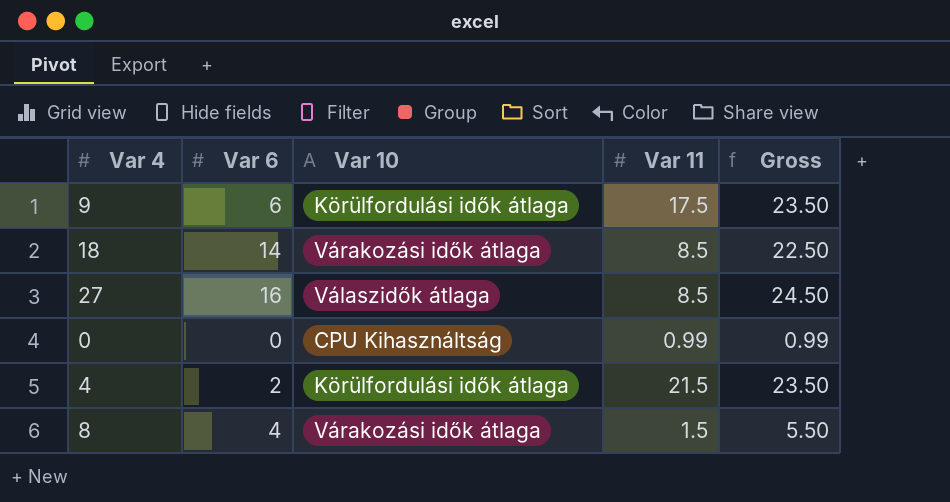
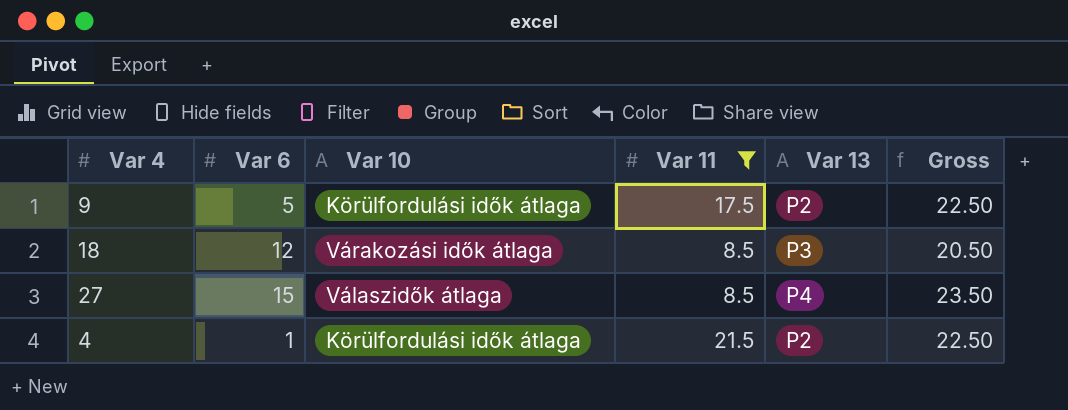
filter: none -> Var 11 >= 8.5
column Var 13 | position: none -> 5
9 | Var 6: 6 -> 5
9 | Gross: 23.50 -> 22.50
18 | Var 6: 14 -> 12
18 | Gross: 22.50 -> 20.50
27 | Var 6: 16 -> 15
27 | Gross: 24.50 -> 23.50
4 | Var 6: 2 -> 1
4 | Gross: 23.50 -> 22.50

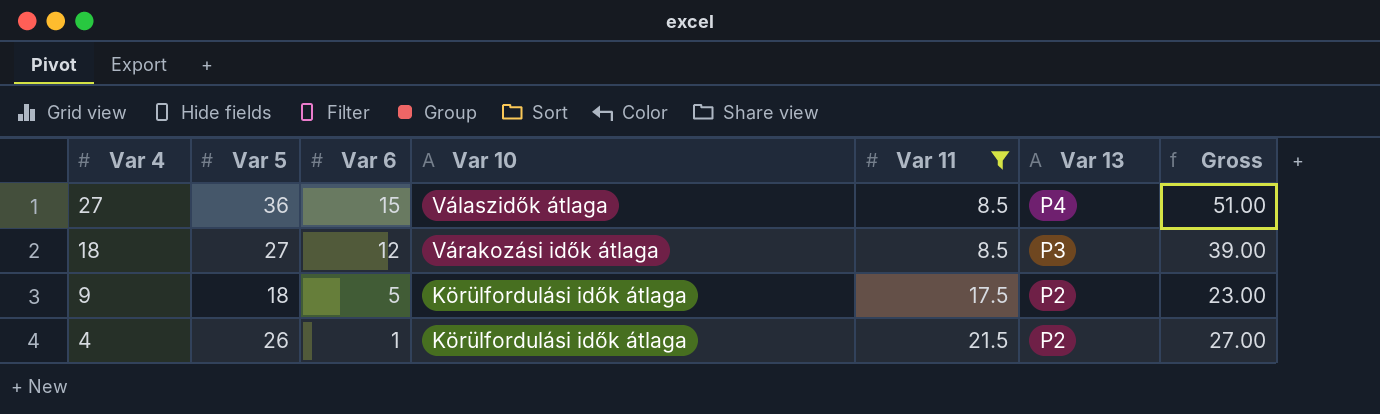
row order: none -> Var 4 descending
column Var 5 | position: none -> 2
column Gross | formula: [Var 6] + [Var 11] -> [Var 5] + [Var 6]

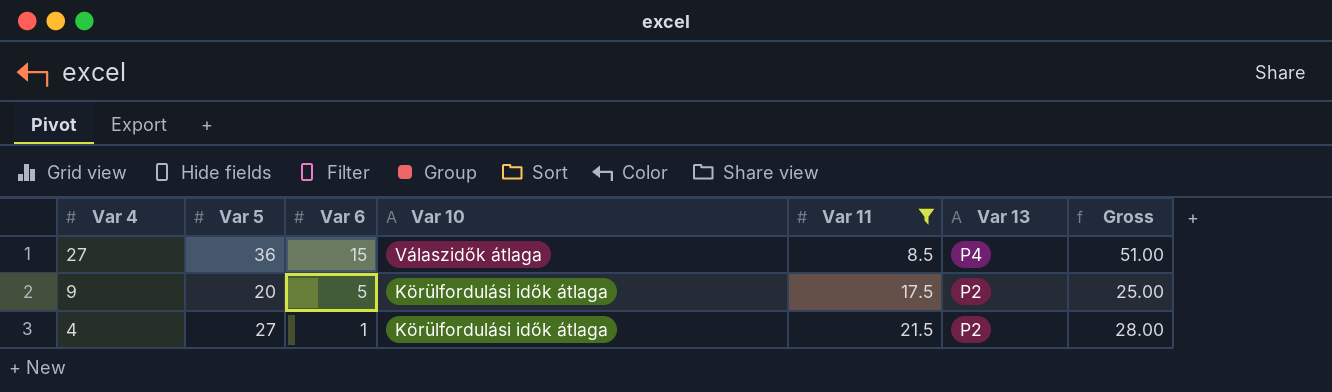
row 18: 27 | 12 | Várakozási idők átlaga | 8.5 | P3 | 39.00 -> none
9 | Var 5: 18 -> 20
9 | Gross: 23.00 -> 25.00
4 | Var 5: 26 -> 27
4 | Gross: 27.00 -> 28.00

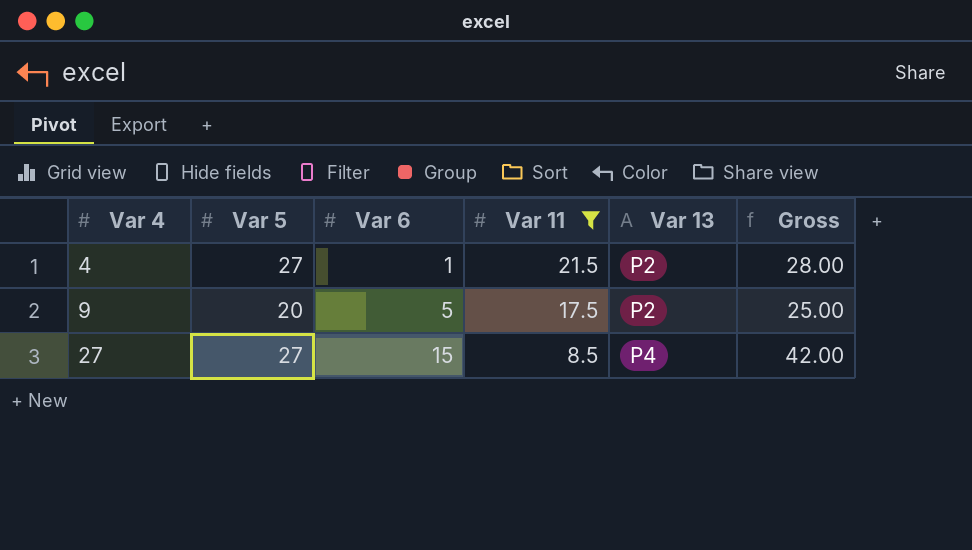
row order: Var 4 descending -> Var 4 ascending
column Var 10 | position: 4 -> none
27 | Var 5: 36 -> 27
27 | Gross: 51.00 -> 42.00

